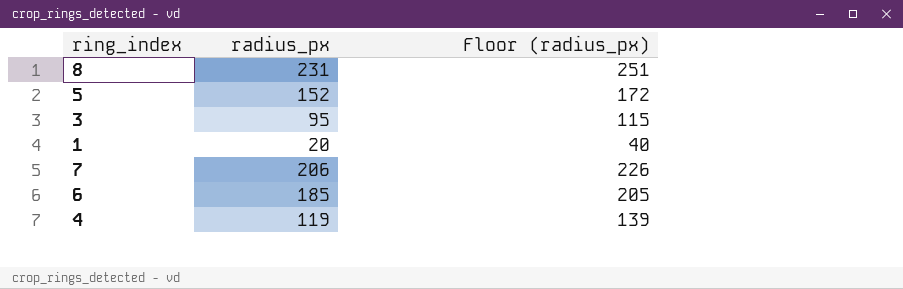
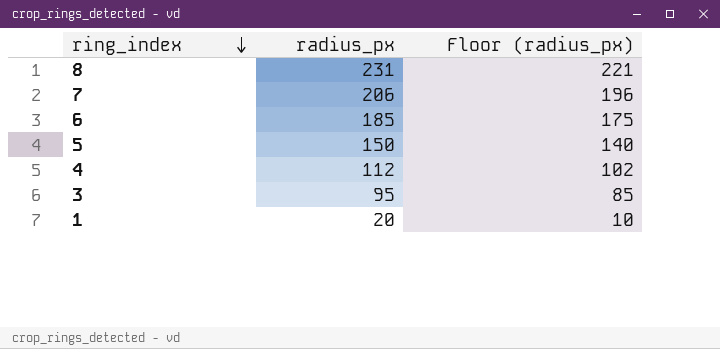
row order: none -> ring_index descending
column Floor (radius_px) | formula: [radius_px] + 20 -> [radius_px] - 10
5 | radius_px: 152 -> 150
4 | radius_px: 119 -> 112

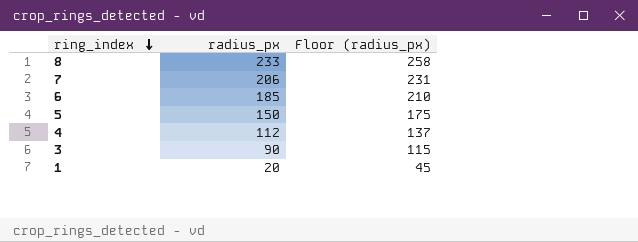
column Floor (radius_px) | formula: [radius_px] - 10 -> [radius_px] + 25
8 | radius_px: 231 -> 233
3 | radius_px: 95 -> 90

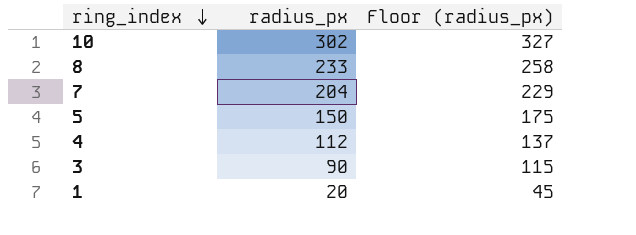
row 6: 185 | 210 -> none
row 10: none -> 302 | 327
7 | radius_px: 206 -> 204
7 | Floor (radius_px): 231 -> 229

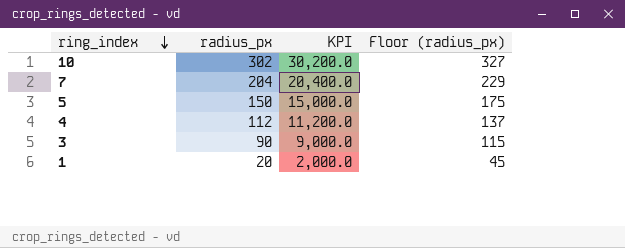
column KPI | formula: none -> [radius_px] * 100
row 8: 233 | 258 -> none

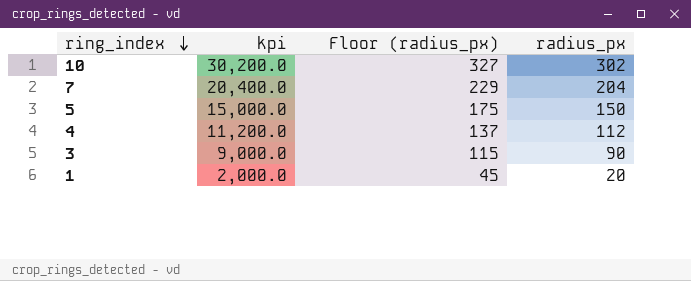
column name: KPI -> kpi
column radius_px | position: 2 -> 4

